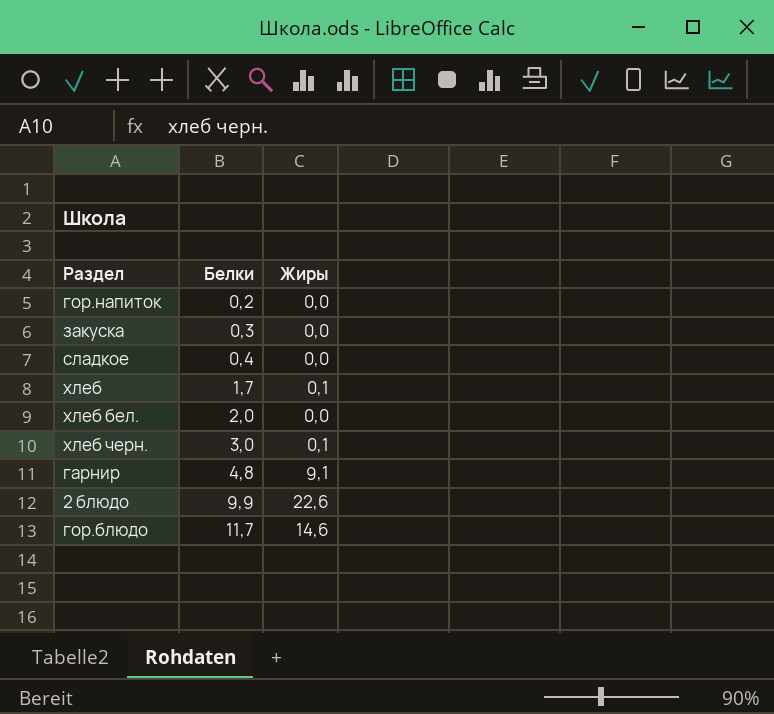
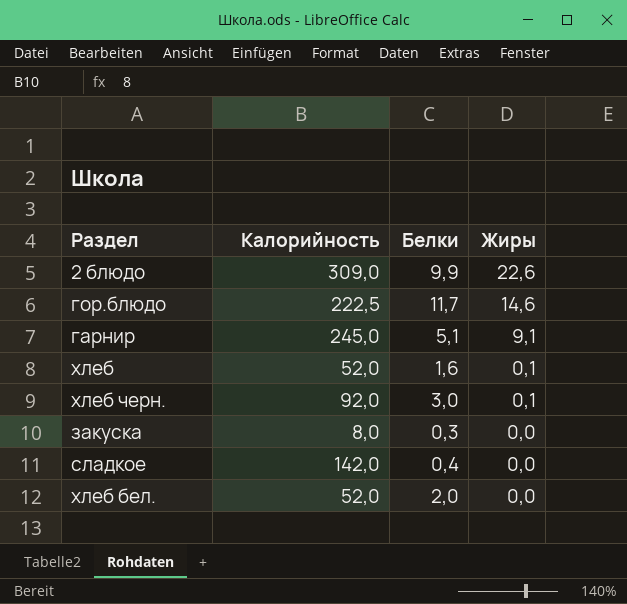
row order: Белки ascending -> Жиры descending
column Калорийность | position: none -> 2
row гор.напиток: 0,2 | 0,0 -> none
гарнир | Белки: 4,8 -> 5,1
хлеб | Белки: 1,7 -> 1,6

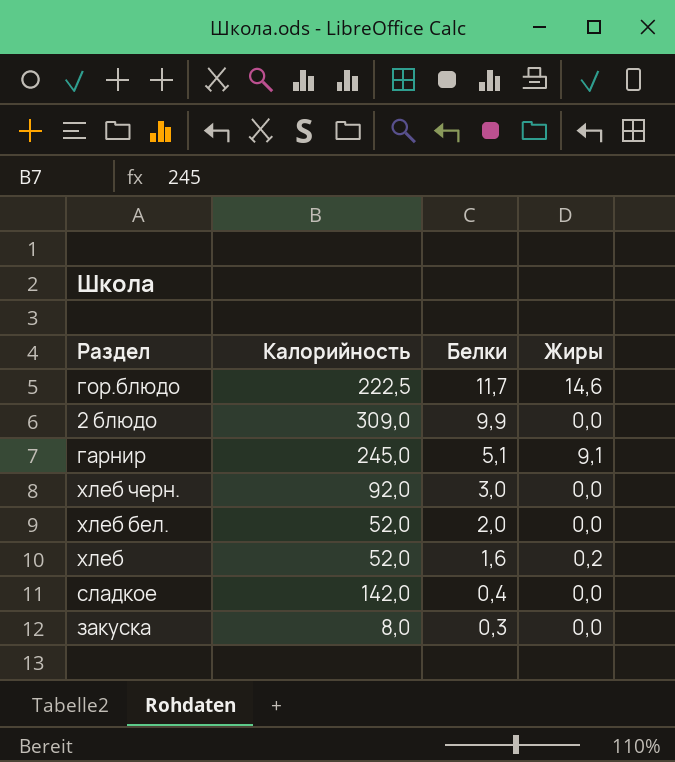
row order: Жиры descending -> Белки descending
2 блюдо | Жиры: 22,6 -> 0,0
хлеб черн. | Жиры: 0,1 -> 0,0
хлеб | Жиры: 0,1 -> 0,2

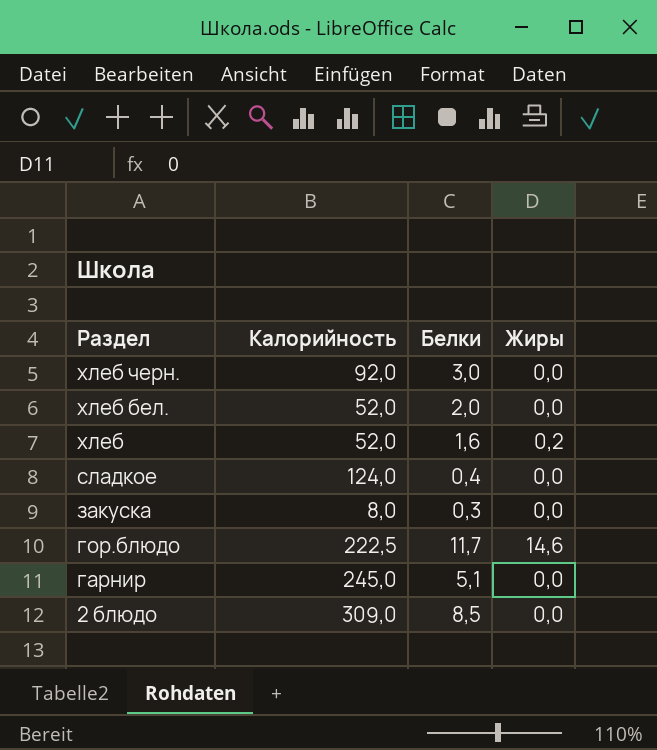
row order: Белки descending -> Раздел descending
сладкое | Калорийность: 142,0 -> 124,0
гарнир | Жиры: 9,1 -> 0,0
2 блюдо | Белки: 9,9 -> 8,5

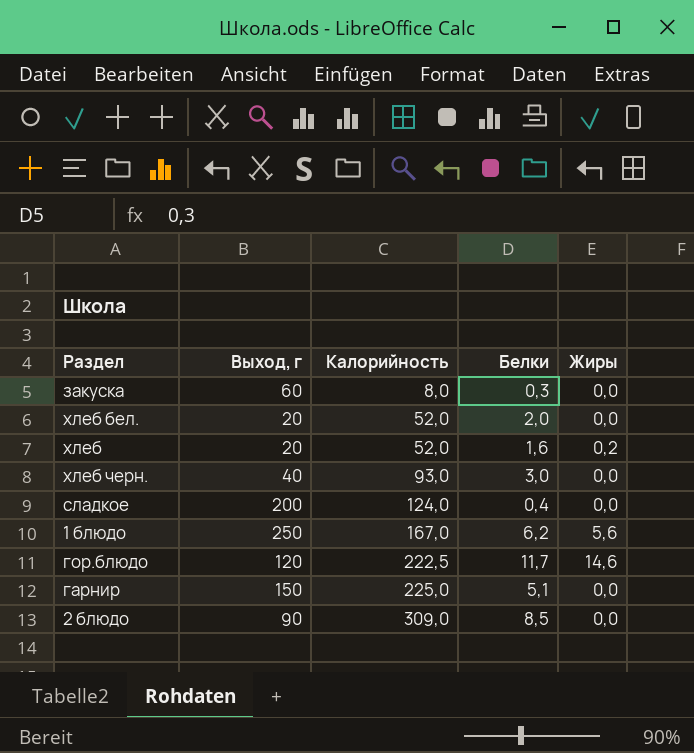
row order: Раздел descending -> Калорийность ascending
column Выход, г | position: none -> 2
хлеб черн. | Калорийность: 92,0 -> 93,0
row 1 блюдо: none -> 250 | 167,0 | 6,2 | 5,6
гарнир | Калорийность: 245,0 -> 225,0

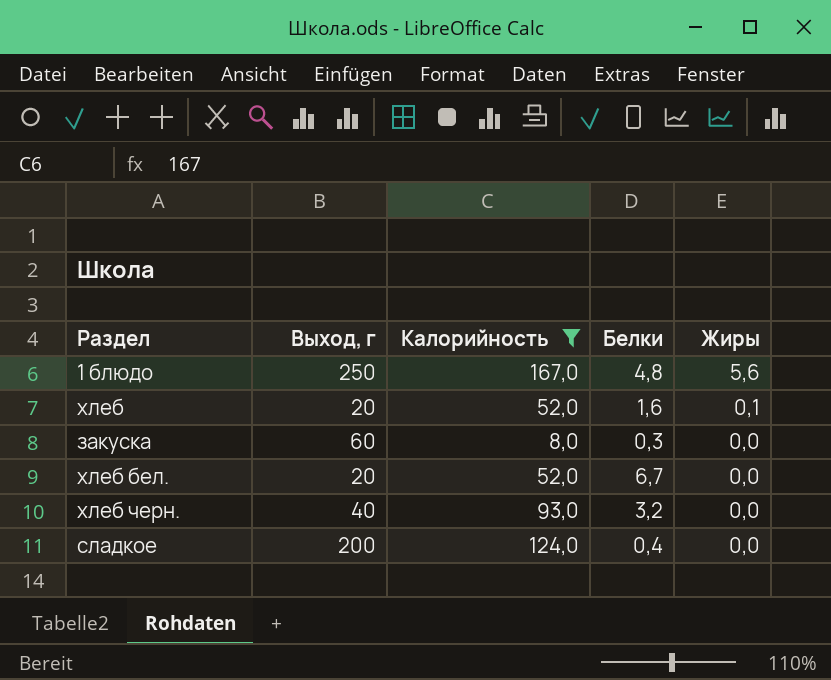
filter: none -> Калорийность <= 167,0
row order: Калорийность ascending -> Жиры descending
1 блюдо | Белки: 6,2 -> 4,8
хлеб | Жиры: 0,2 -> 0,1
хлеб бел. | Белки: 2,0 -> 6,7
хлеб черн. | Белки: 3,0 -> 3,2

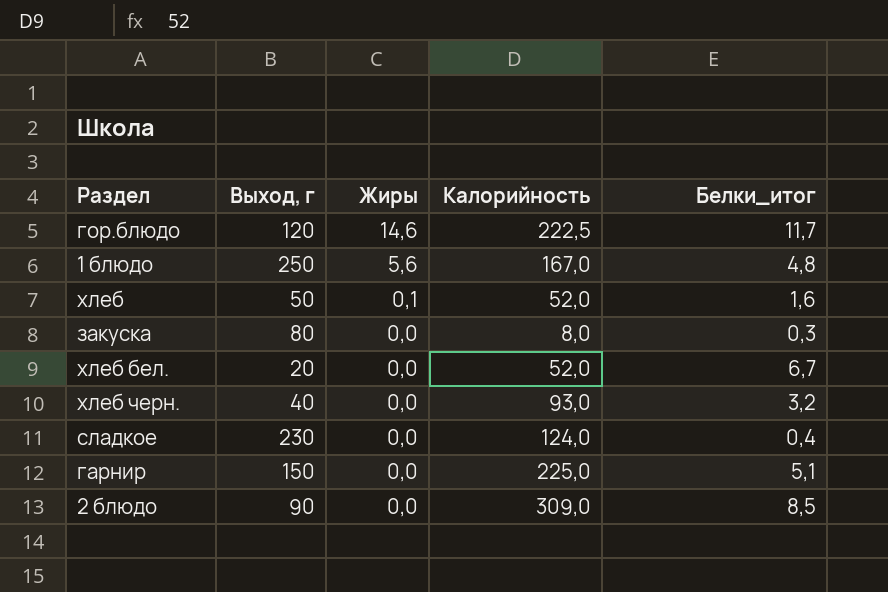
filter: Калорийность <= 167,0 -> none
column Жиры | position: 5 -> 3
column name: Белки -> Белки_итог
хлеб | Выход, г: 20 -> 50
закуска | Выход, г: 60 -> 80
сладкое | Выход, г: 200 -> 230

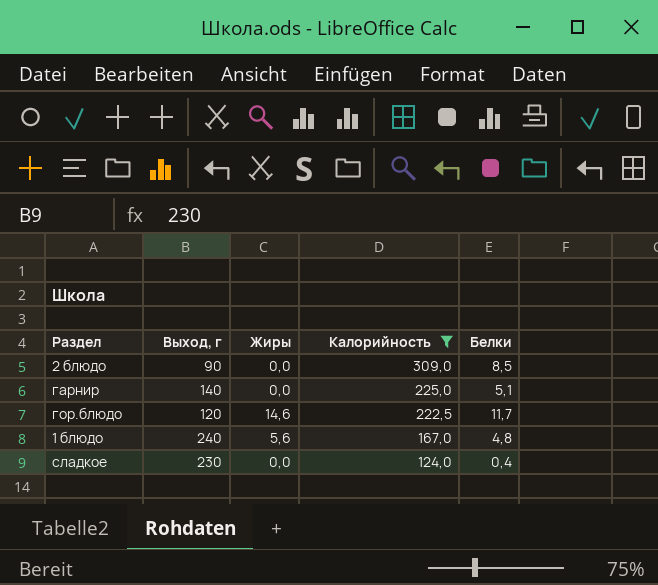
filter: none -> Калорийность >= 124,0
row order: Жиры descending -> Калорийность descending
column name: Белки_итог -> Белки
гарнир | Выход, г: 150 -> 140
1 блюдо | Выход, г: 250 -> 240

